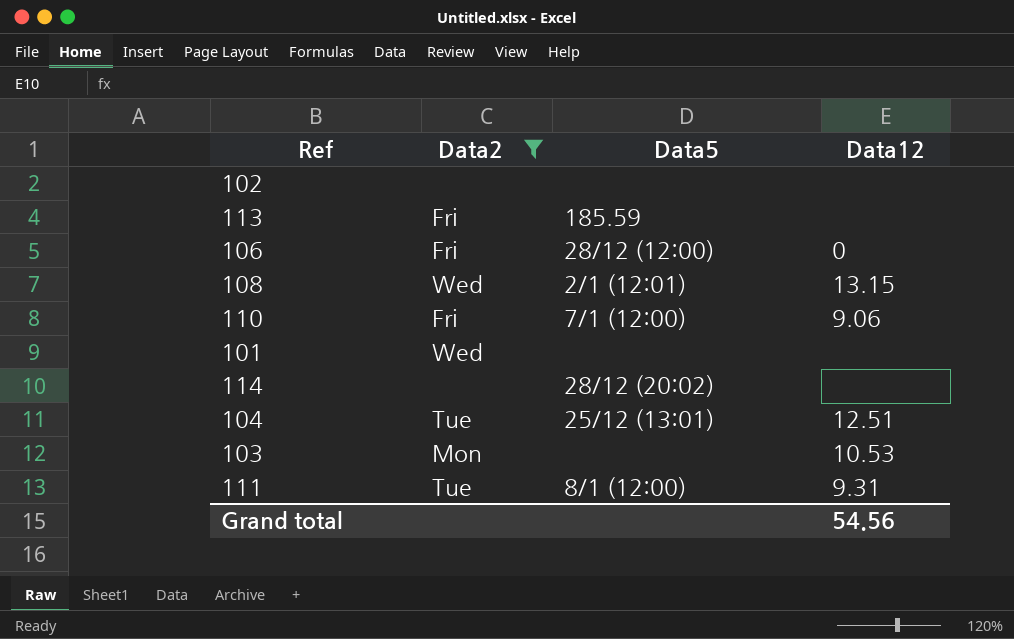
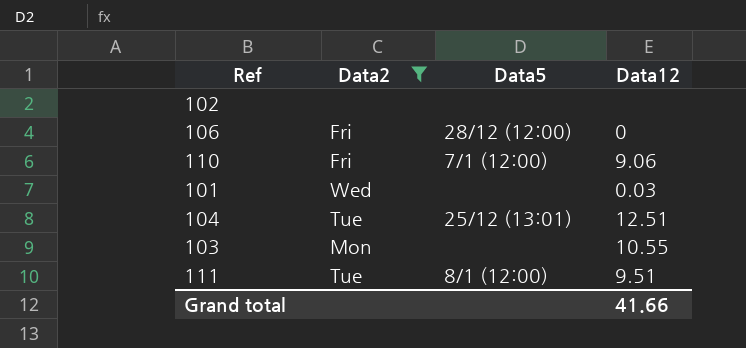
row 113: Fri | 185.59 | none -> none
row 108: Wed | 2/1 (12:01) | 13.15 -> none
row 114: none | 28/12 (20:02) | none -> none
101 | Data12: none -> 0.03
103 | Data12: 10.53 -> 10.55
111 | Data12: 9.31 -> 9.51
Grand total | Data12: 54.56 -> 41.66

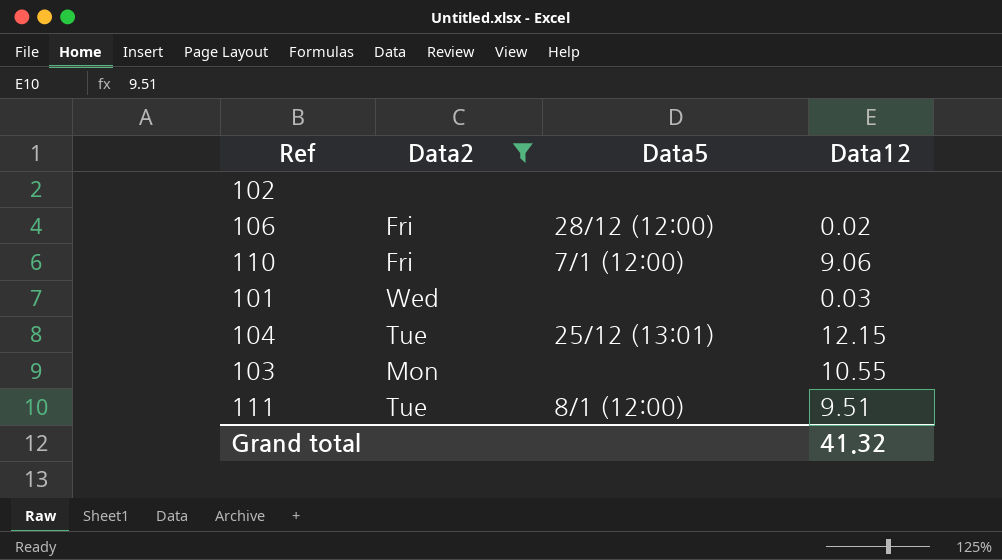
106 | Data12: 0 -> 0.02
104 | Data12: 12.51 -> 12.15
Grand total | Data12: 41.66 -> 41.32

